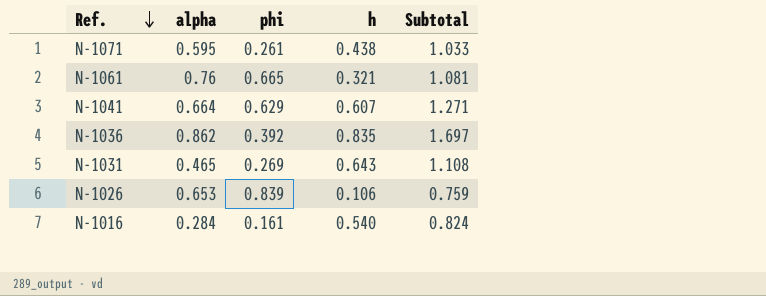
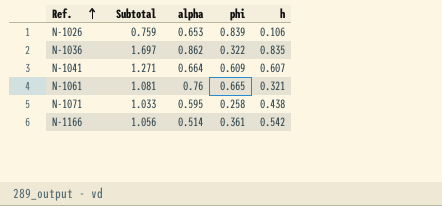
row order: Ref. descending -> Ref. ascending
column Subtotal | position: 5 -> 2
row N-1031: 0.465 | 0.269 | 0.643 | 1.108 -> none
row N-1016: 0.284 | 0.161 | 0.540 | 0.824 -> none
N-1036 | phi: 0.392 -> 0.322
N-1041 | phi: 0.629 -> 0.609
N-1071 | phi: 0.261 -> 0.258
row N-1166: none -> 1.056 | 0.514 | 0.361 | 0.542

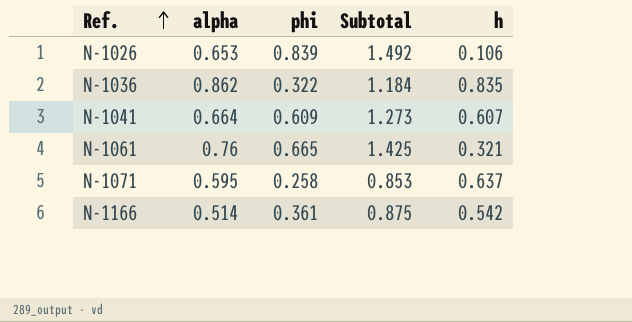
column Subtotal | formula: [alpha] + [h] -> [alpha] + [phi]
column Subtotal | position: 2 -> 4
N-1071 | h: 0.438 -> 0.637

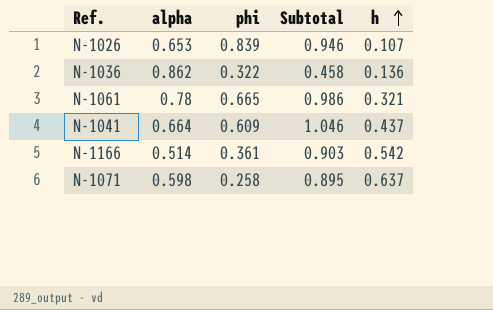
row order: Ref. ascending -> h ascending
column Subtotal | formula: [alpha] + [phi] -> [phi] + [h]
N-1026 | h: 0.106 -> 0.107
N-1036 | h: 0.835 -> 0.136
N-1061 | alpha: 0.76 -> 0.78
N-1041 | h: 0.607 -> 0.437
N-1071 | alpha: 0.595 -> 0.598

